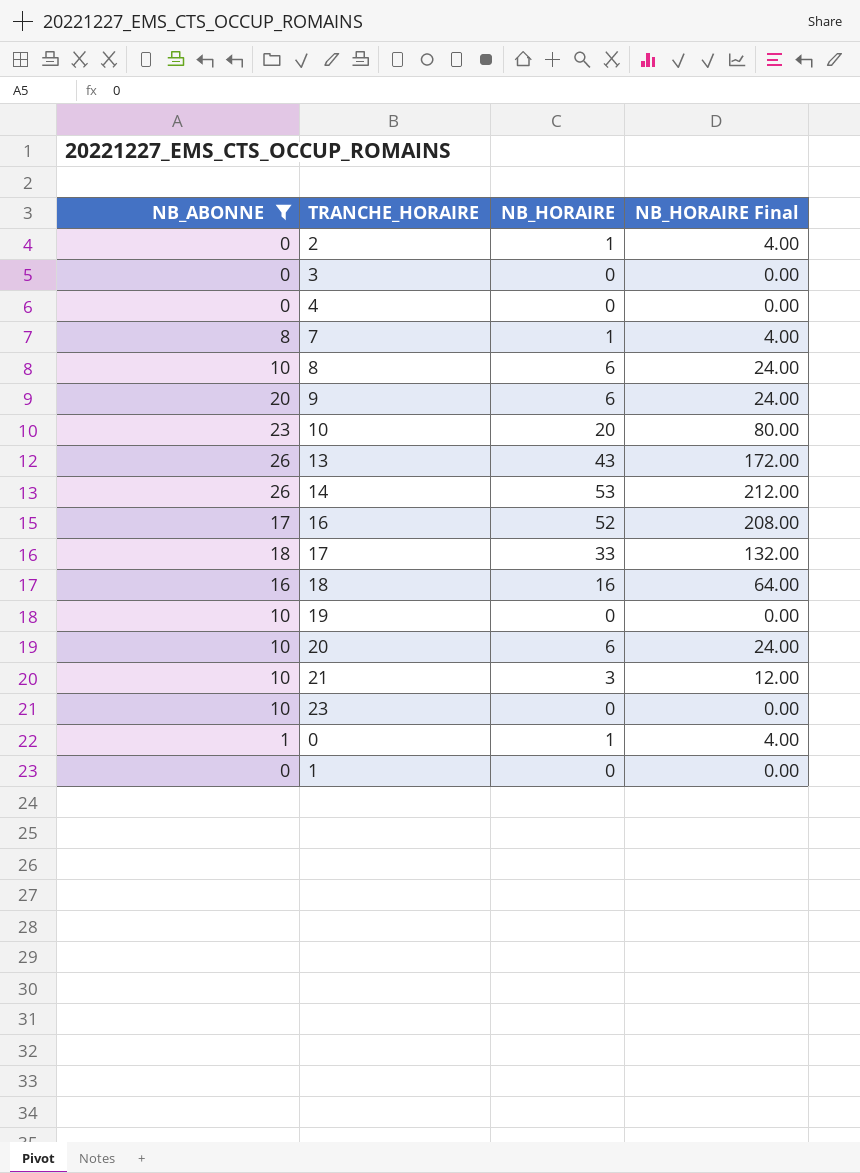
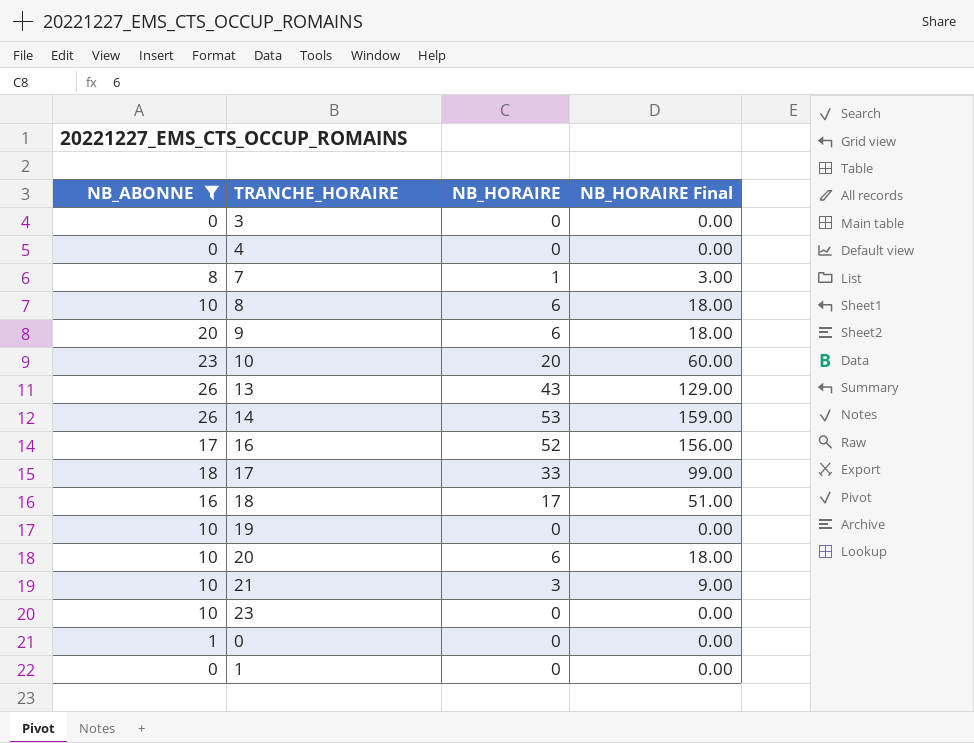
column NB_HORAIRE Final | formula: [NB_HORAIRE] * 4 -> [NB_HORAIRE] * 3
row 2: 0 | 1 | 4.00 -> none
18 | NB_HORAIRE: 16 -> 17
0 | NB_HORAIRE: 1 -> 0

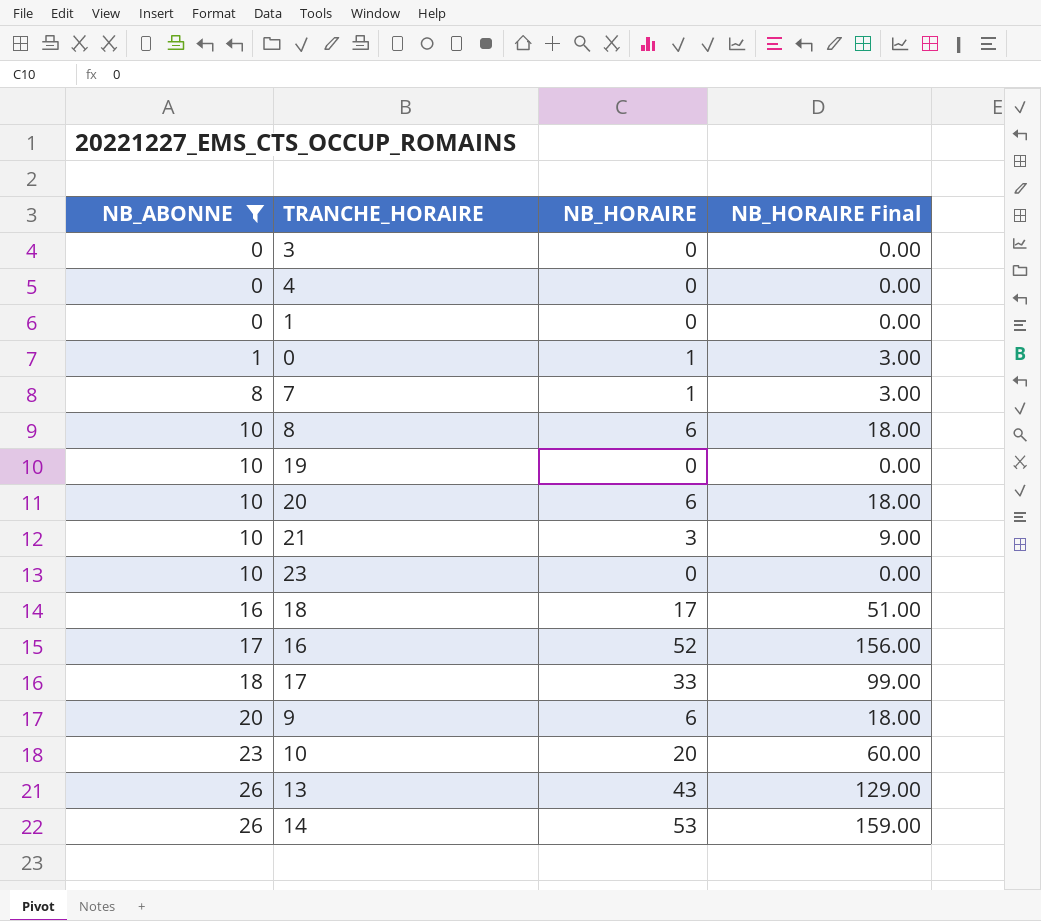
row order: none -> NB_ABONNE ascending
0 | NB_HORAIRE: 0 -> 1
0 | NB_HORAIRE Final: 0.00 -> 3.00

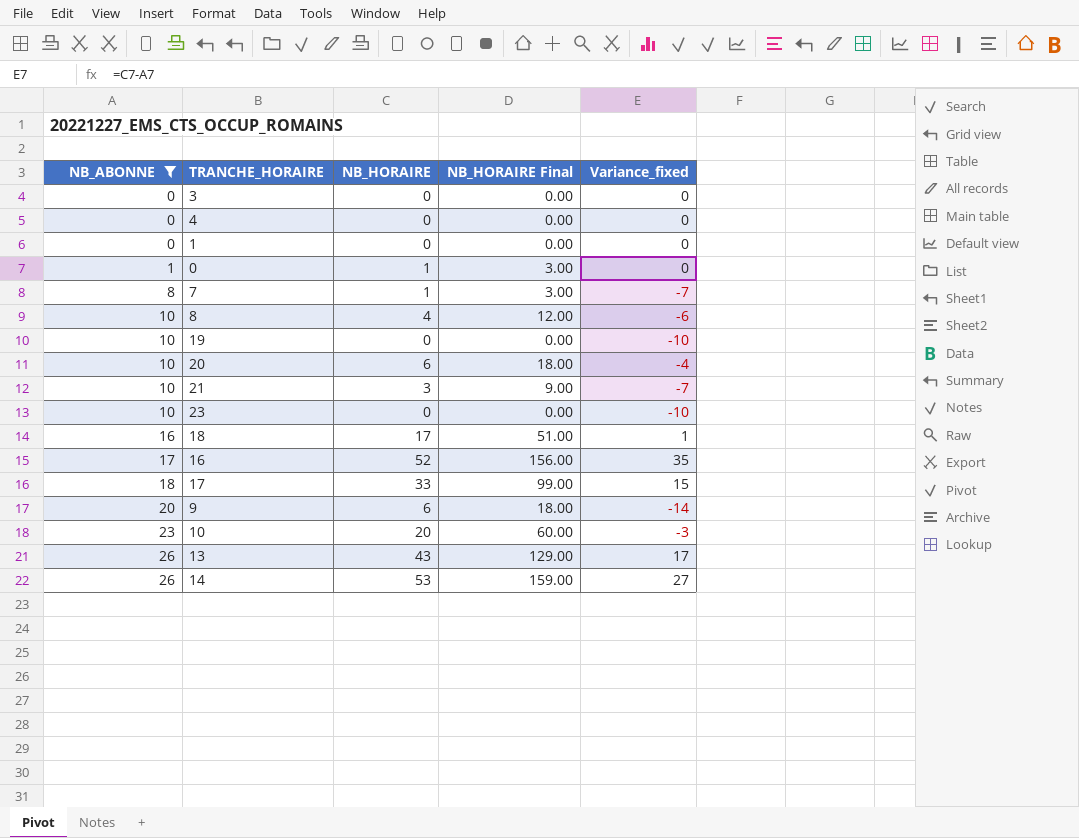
column Variance_fixed | formula: none -> [NB_HORAIRE] - [NB_ABONNE]
8 | NB_HORAIRE: 6 -> 4
8 | NB_HORAIRE Final: 18.00 -> 12.00

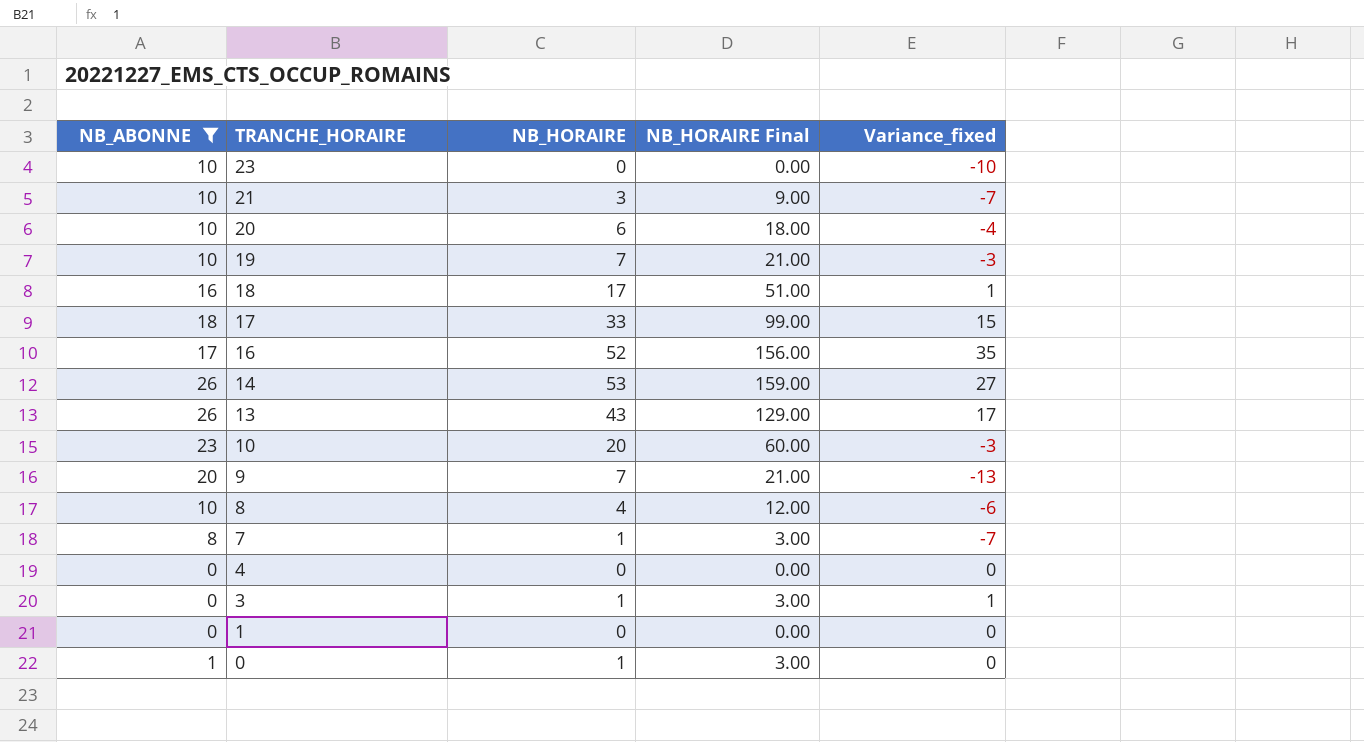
row order: NB_ABONNE ascending -> TRANCHE_HORAIRE descending
19 | NB_HORAIRE: 0 -> 7
19 | NB_HORAIRE Final: 0.00 -> 21.00
19 | Variance_fixed: -10 -> -3
9 | NB_HORAIRE: 6 -> 7
9 | NB_HORAIRE Final: 18.00 -> 21.00
9 | Variance_fixed: -14 -> -13
3 | NB_HORAIRE: 0 -> 1
3 | NB_HORAIRE Final: 0.00 -> 3.00
3 | Variance_fixed: 0 -> 1

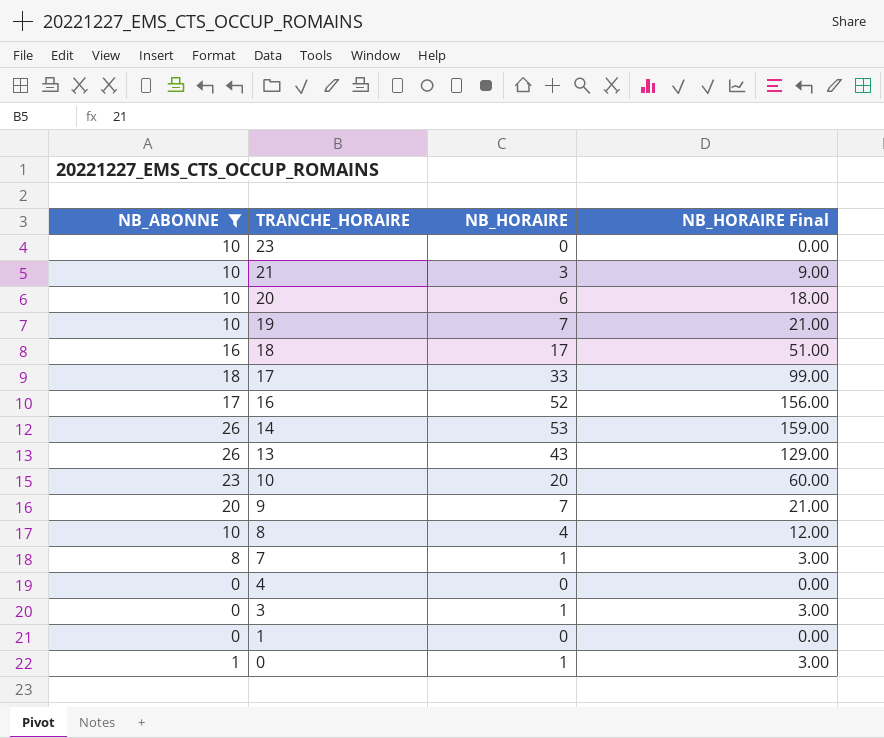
column Variance_fixed | formula: [NB_HORAIRE] - [NB_ABONNE] -> none

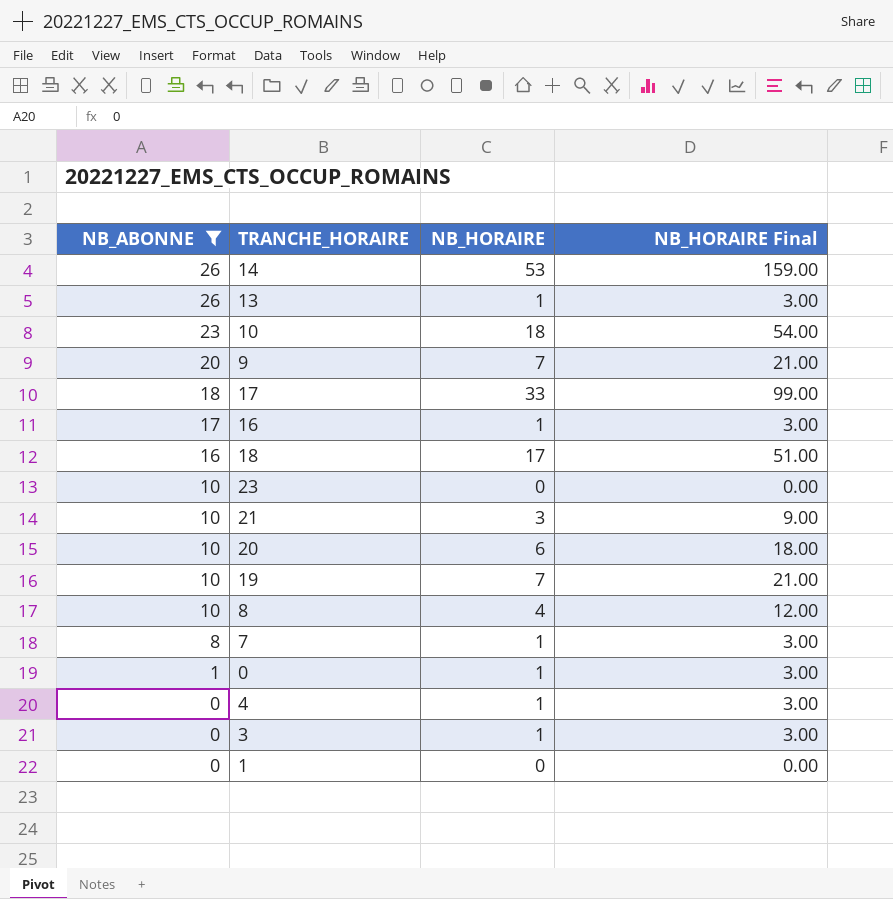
row order: TRANCHE_HORAIRE descending -> NB_ABONNE descending
13 | NB_HORAIRE: 43 -> 1
13 | NB_HORAIRE Final: 129.00 -> 3.00
10 | NB_HORAIRE: 20 -> 18
10 | NB_HORAIRE Final: 60.00 -> 54.00
16 | NB_HORAIRE: 52 -> 1
16 | NB_HORAIRE Final: 156.00 -> 3.00
4 | NB_HORAIRE: 0 -> 1
4 | NB_HORAIRE Final: 0.00 -> 3.00

